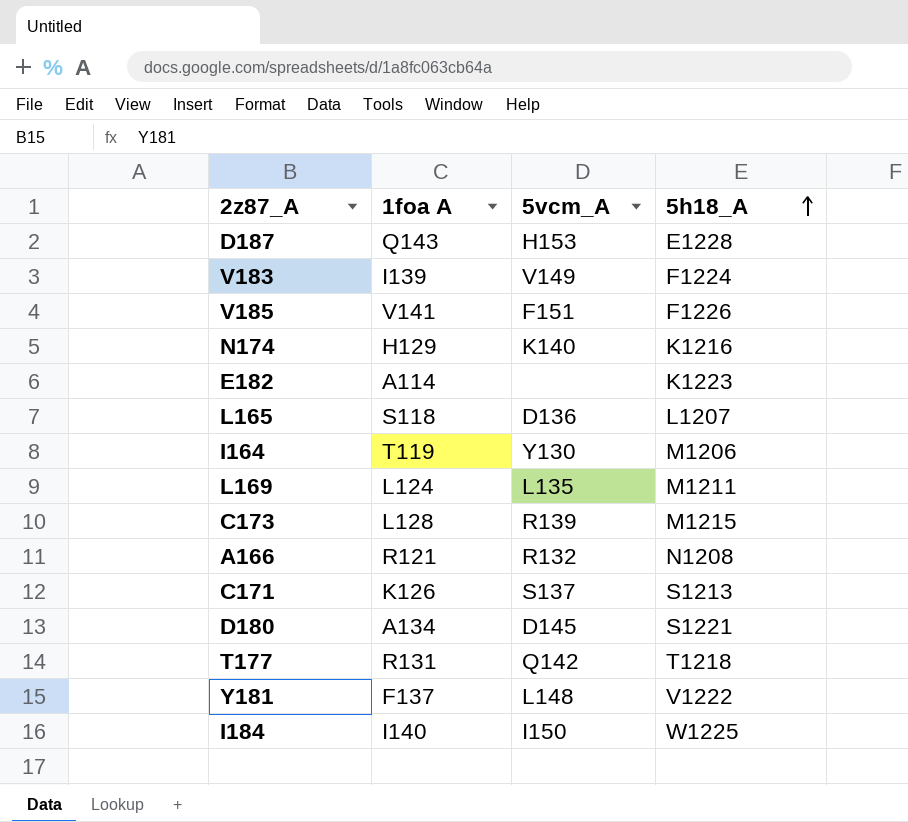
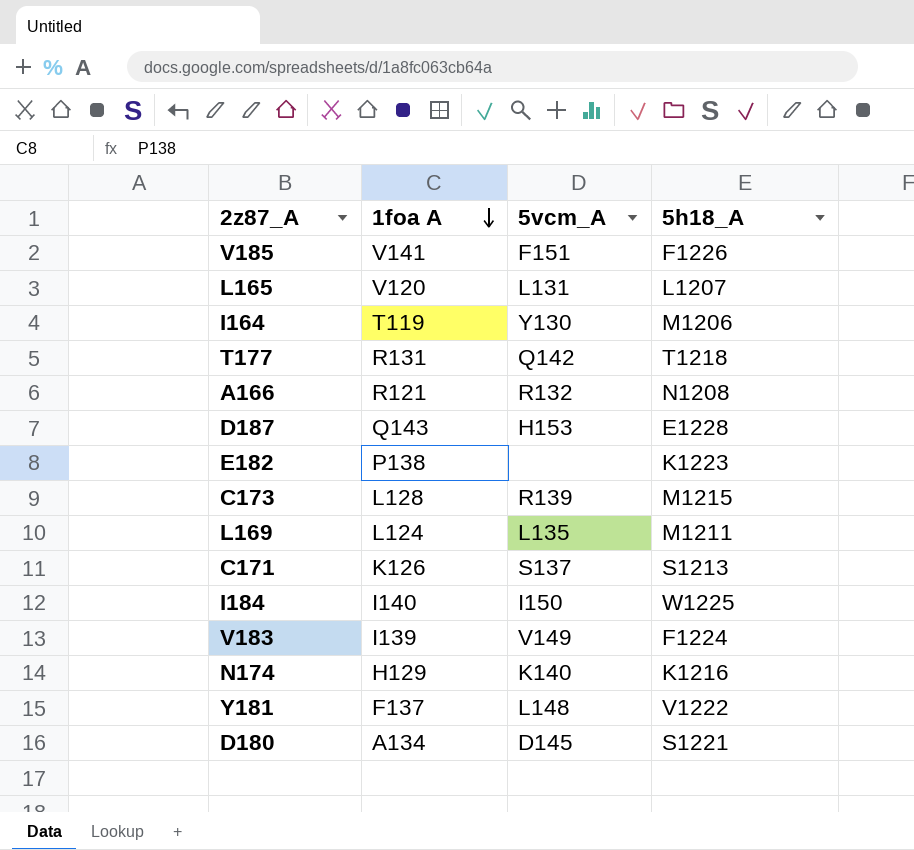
row order: 5h18_A ascending -> 1foa A descending
L165 | 1foa A: S118 -> V120
L165 | 5vcm_A: D136 -> L131
E182 | 1foa A: A114 -> P138

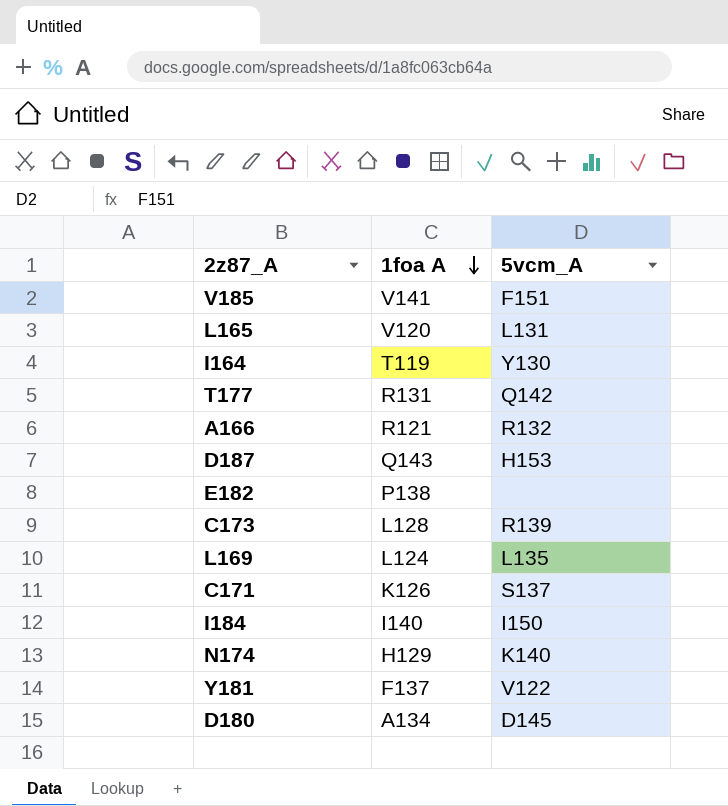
column 5h18_A | position: 4 -> none
row V183: I139 | V149 | F1224 -> none
Y181 | 5vcm_A: L148 -> V122

